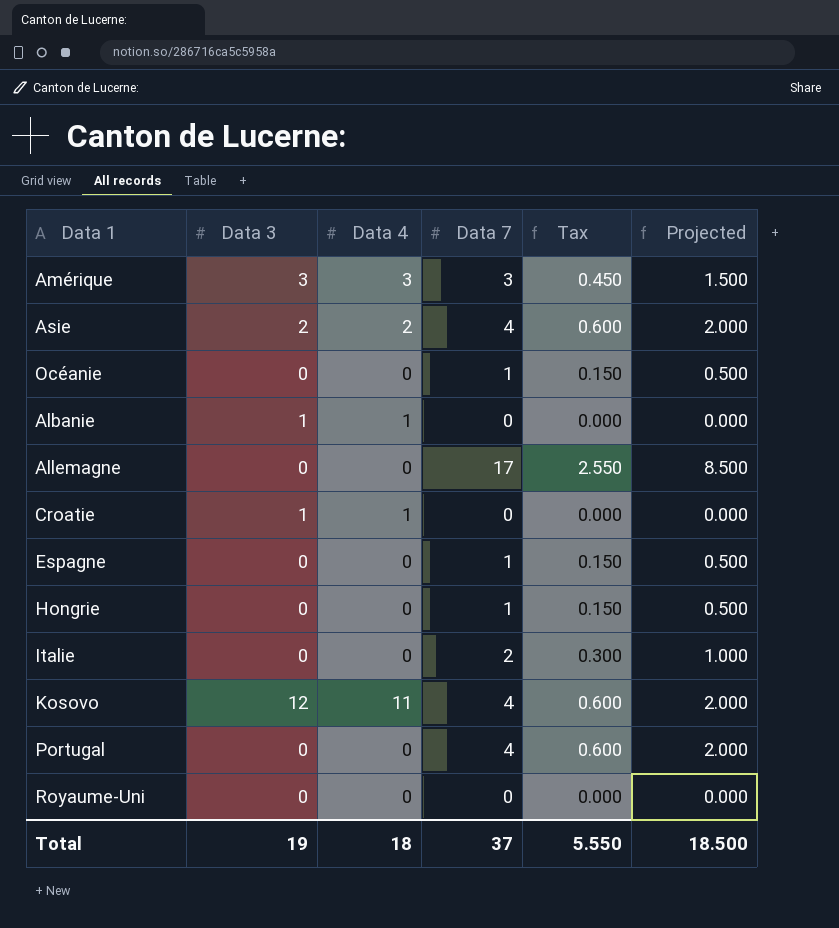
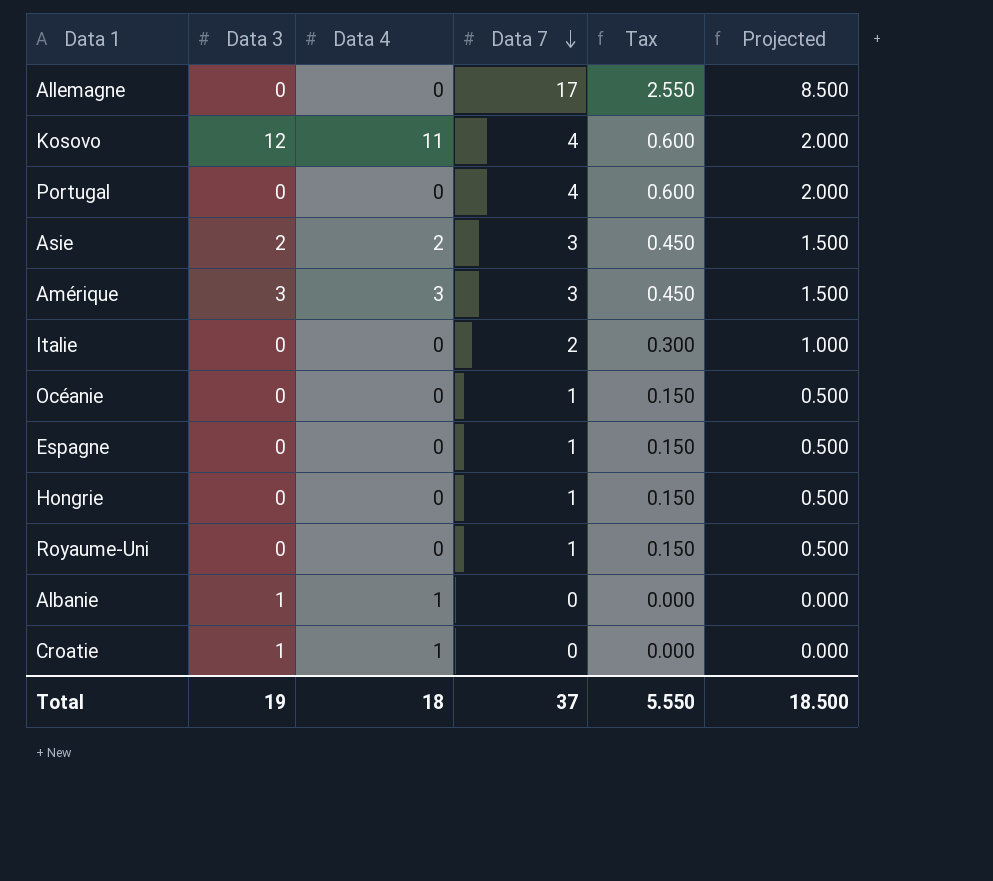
row order: none -> Data 7 descending
Asie | Data 7: 4 -> 3
Asie | Tax: 0.600 -> 0.450
Asie | Projected: 2.000 -> 1.500
Royaume-Uni | Data 7: 0 -> 1
Royaume-Uni | Tax: 0.000 -> 0.150
Royaume-Uni | Projected: 0.000 -> 0.500

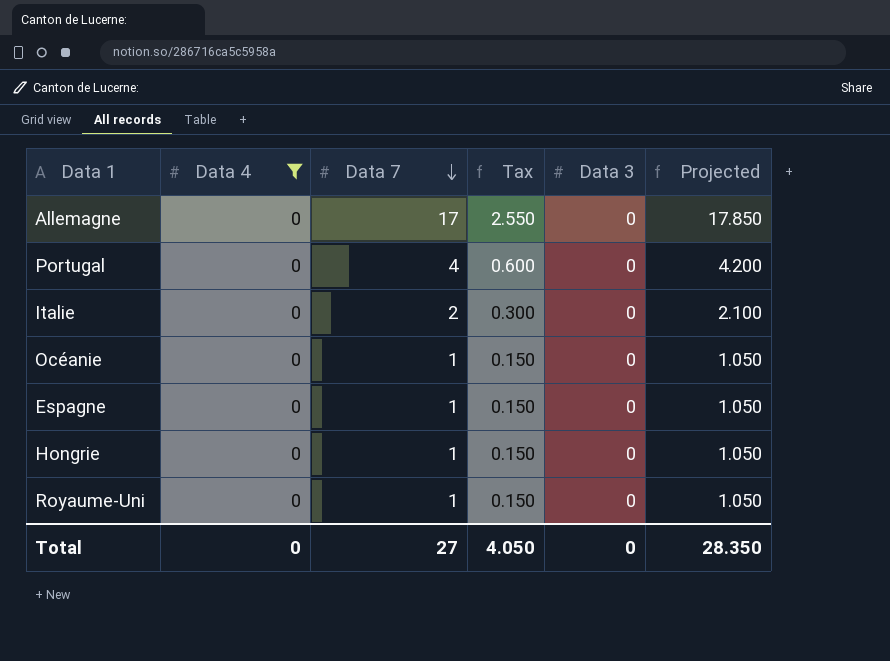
filter: none -> Data 4 = 0
column Data 3 | position: 2 -> 5
column Projected | formula: [Data 7] * 0.5 -> [Data 7] * 1.05
Total | Data 4: 18 -> 0
Total | Data 7: 37 -> 27
Total | Tax: 5.550 -> 4.050
Total | Data 3: 19 -> 0
Total | Projected: 18.500 -> 28.350

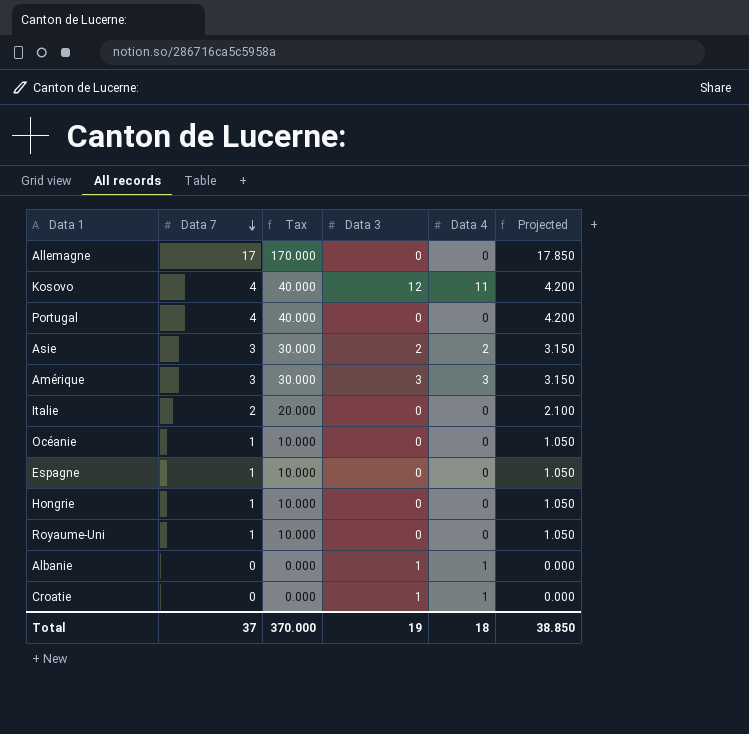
filter: Data 4 = 0 -> none
column Tax | formula: [Data 7] * 0.15 -> [Data 7] * 10
column Data 4 | position: 2 -> 5
Total | Data 7: 27 -> 37
Total | Tax: 4.050 -> 370.000
Total | Data 3: 0 -> 19
Total | Data 4: 0 -> 18
Total | Projected: 28.350 -> 38.850

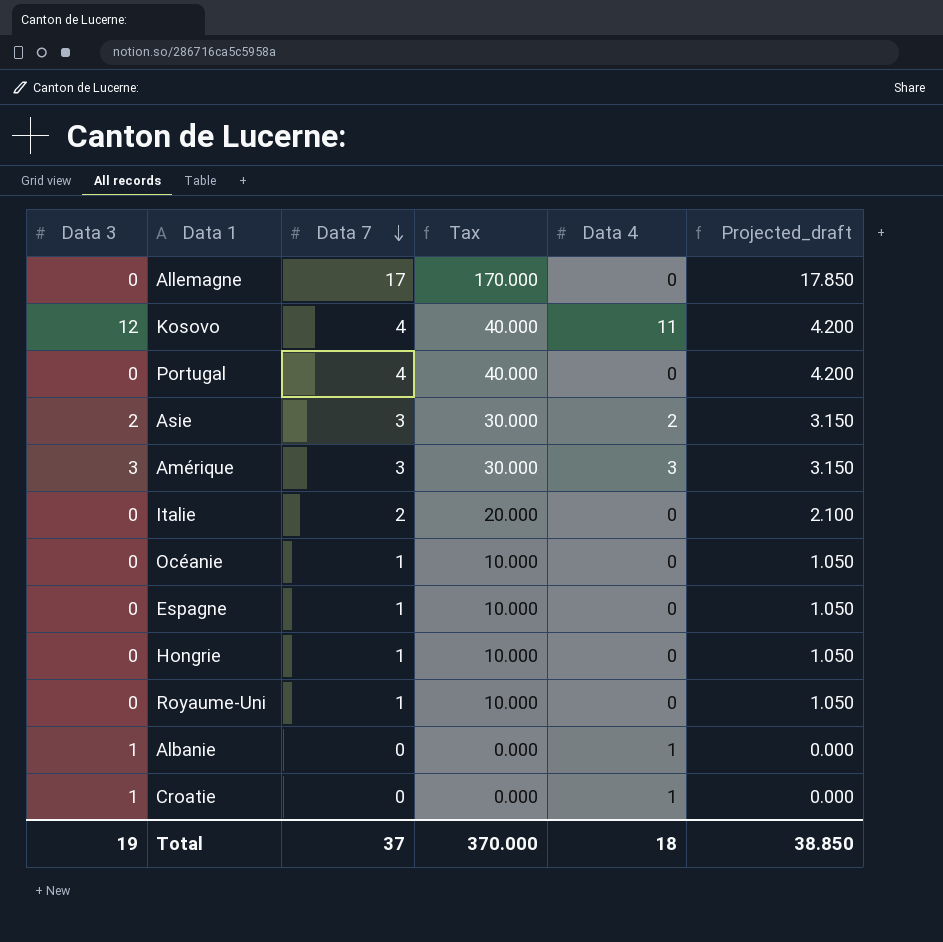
column Data 3 | position: 4 -> 1
column name: Projected -> Projected_draft

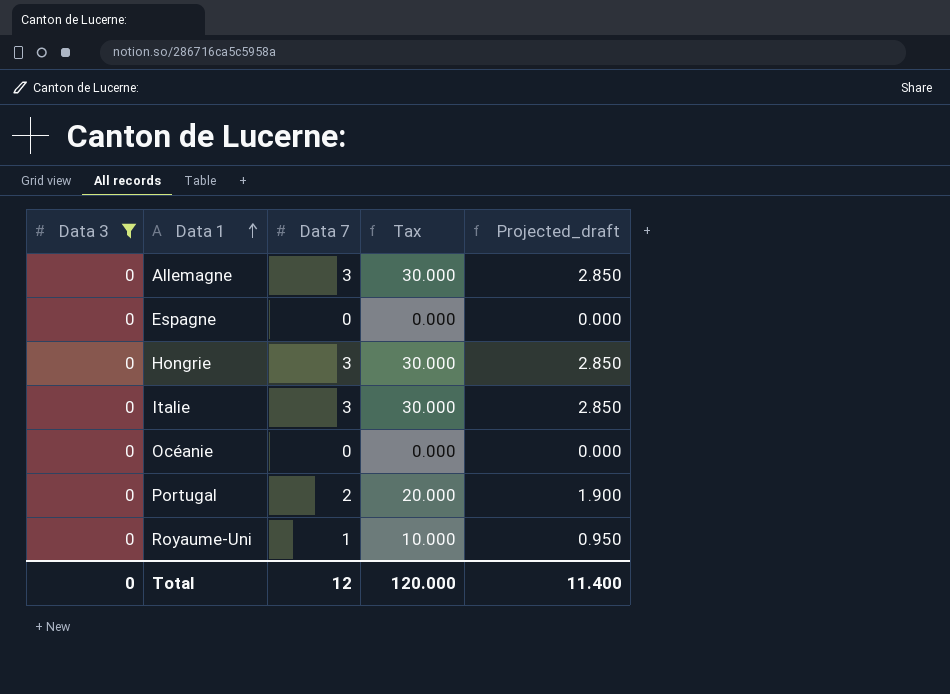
filter: none -> Data 3 = 0
row order: Data 7 descending -> Data 1 ascending
column Data 4 | position: 5 -> none
column Projected_draft | formula: [Data 7] * 1.05 -> [Data 7] * 0.95
Allemagne | Data 7: 17 -> 3
Allemagne | Tax: 170.000 -> 30.000
Espagne | Data 7: 1 -> 0
Espagne | Tax: 10.000 -> 0.000
Hongrie | Data 7: 1 -> 3
Hongrie | Tax: 10.000 -> 30.000
Italie | Data 7: 2 -> 3
Italie | Tax: 20.000 -> 30.000
Océanie | Data 7: 1 -> 0
Océanie | Tax: 10.000 -> 0.000
Portugal | Data 7: 4 -> 2
Portugal | Tax: 40.000 -> 20.000
Total | Data 3: 19 -> 0
Total | Data 7: 37 -> 12
Total | Tax: 370.000 -> 120.000
Total | Projected_draft: 38.850 -> 11.400

